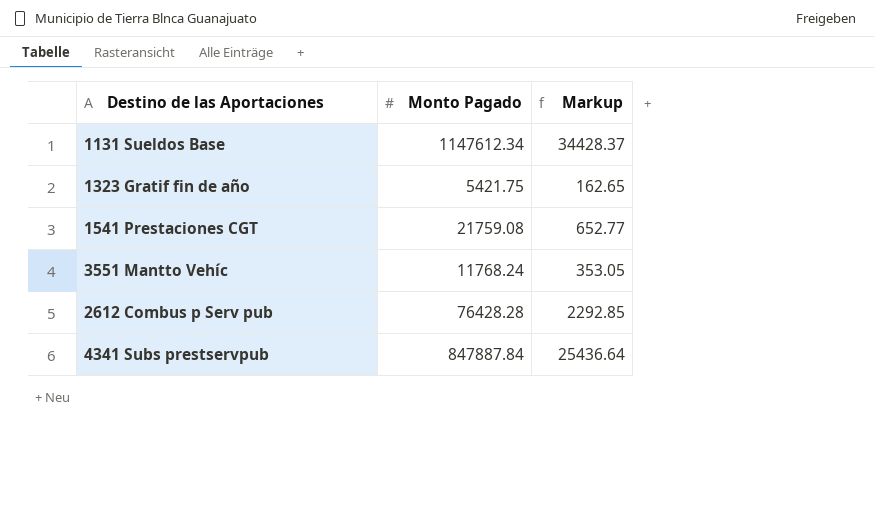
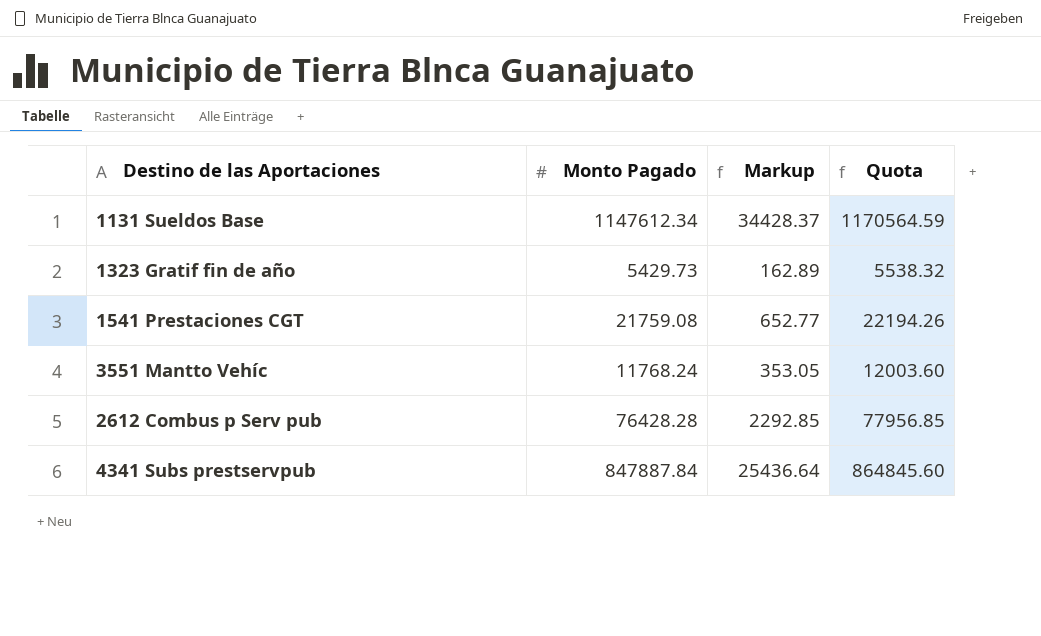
column Quota | formula: none -> [Monto Pagado] * 1.02
1323 Gratif fin de año | Monto Pagado: 5421.75 -> 5429.73
1323 Gratif fin de año | Markup: 162.65 -> 162.89

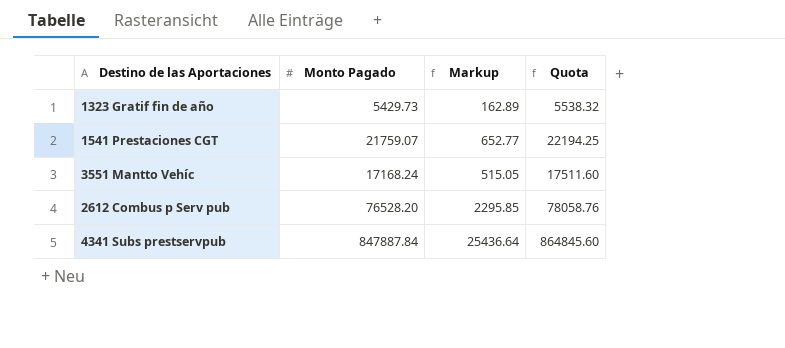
row 1131 Sueldos Base: 1147612.34 | 34428.37 | 1170564.59 -> none
1541 Prestaciones CGT | Monto Pagado: 21759.08 -> 21759.07
1541 Prestaciones CGT | Quota: 22194.26 -> 22194.25
3551 Mantto Vehíc | Monto Pagado: 11768.24 -> 17168.24
3551 Mantto Vehíc | Markup: 353.05 -> 515.05
3551 Mantto Vehíc | Quota: 12003.60 -> 17511.60
2612 Combus p Serv pub | Monto Pagado: 76428.28 -> 76528.20
2612 Combus p Serv pub | Markup: 2292.85 -> 2295.85
2612 Combus p Serv pub | Quota: 77956.85 -> 78058.76

